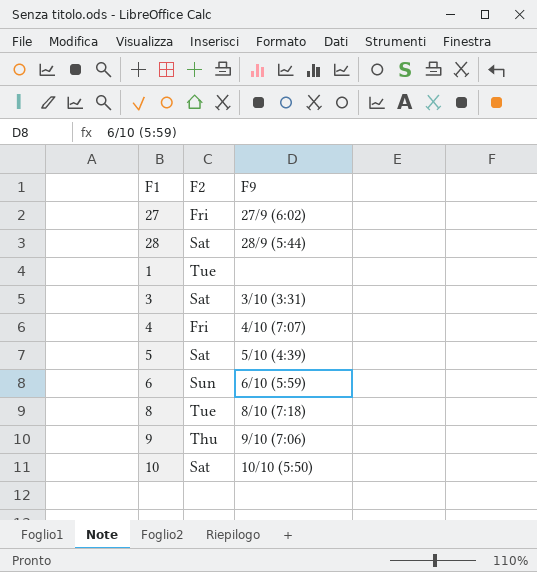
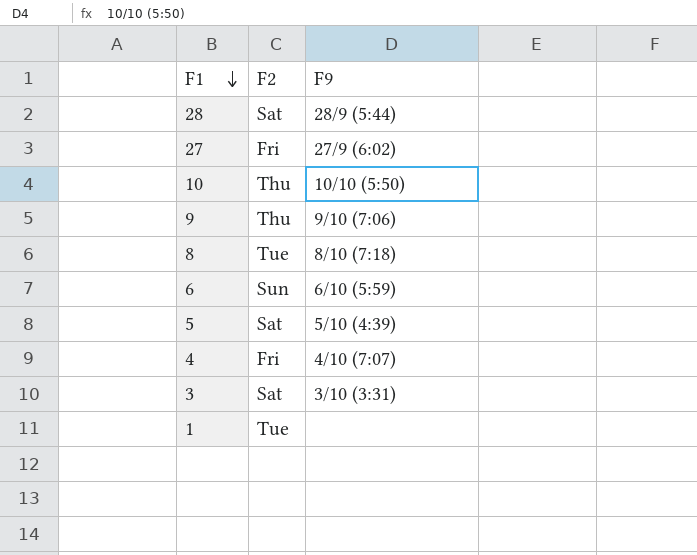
row order: none -> F1 descending
10 | F2: Sat -> Thu

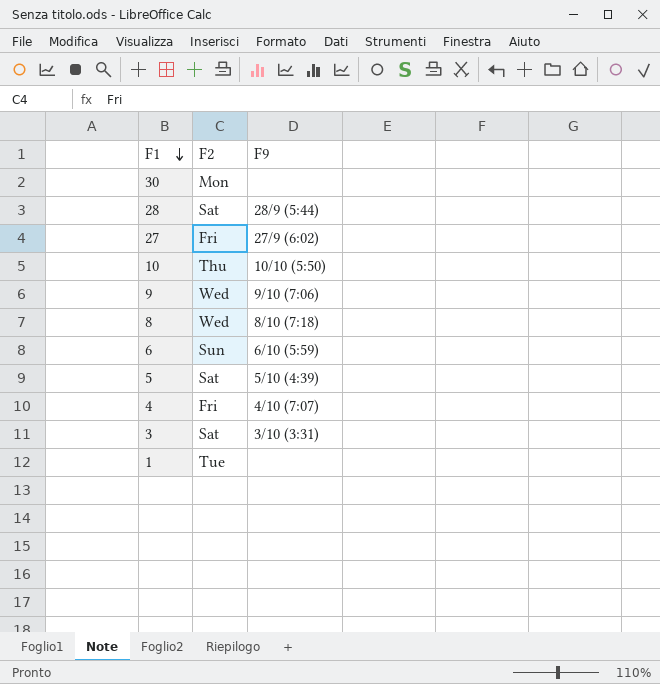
row 30: none -> Mon | none
9 | F2: Thu -> Wed
8 | F2: Tue -> Wed

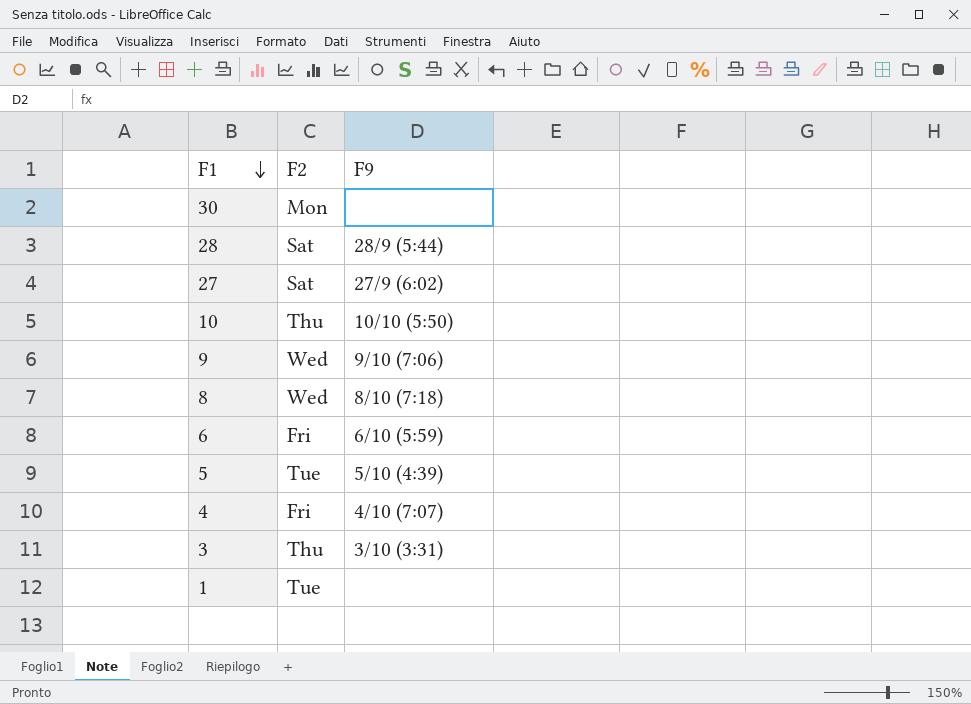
27 | F2: Fri -> Sat
6 | F2: Sun -> Fri
5 | F2: Sat -> Tue
3 | F2: Sat -> Thu

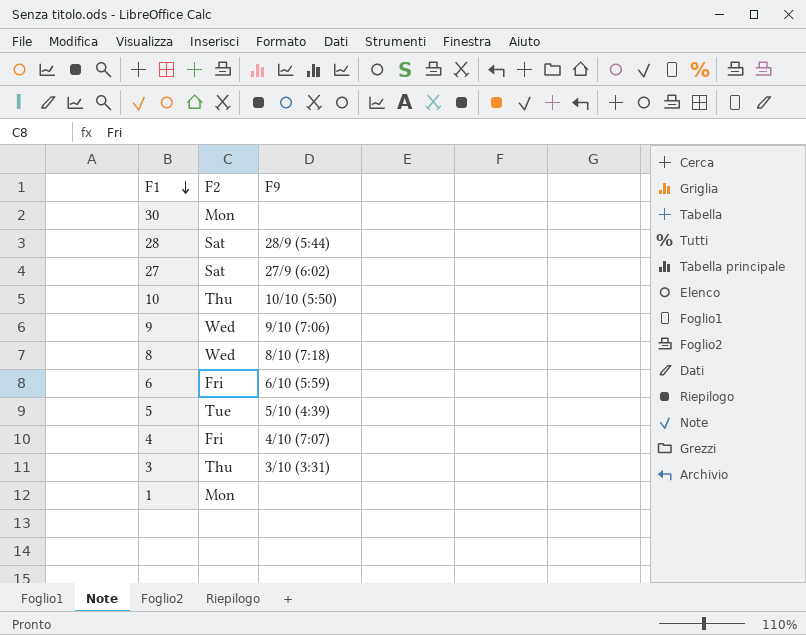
1 | F2: Tue -> Mon

